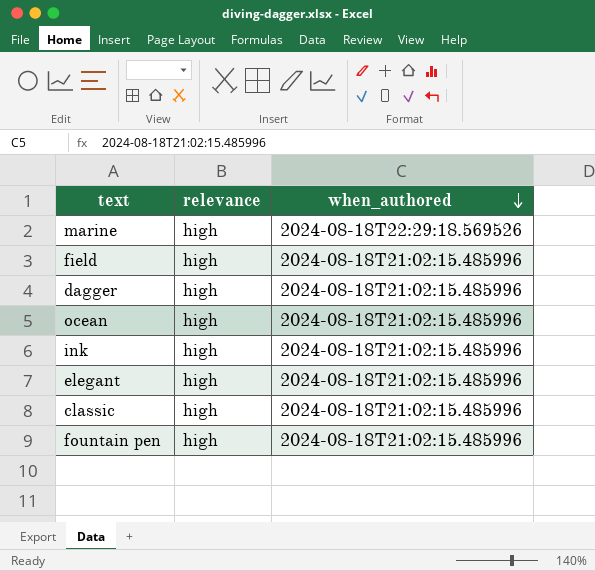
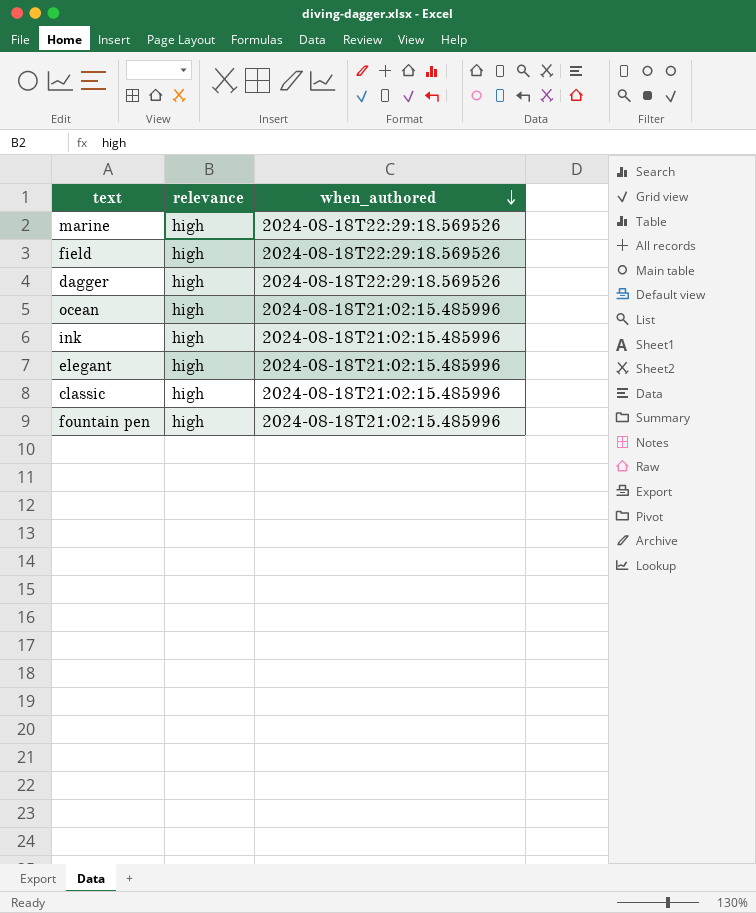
field | when_authored: 2024-08-18T21:02:15.485996 -> 2024-08-18T22:29:18.569526
dagger | when_authored: 2024-08-18T21:02:15.485996 -> 2024-08-18T22:29:18.569526

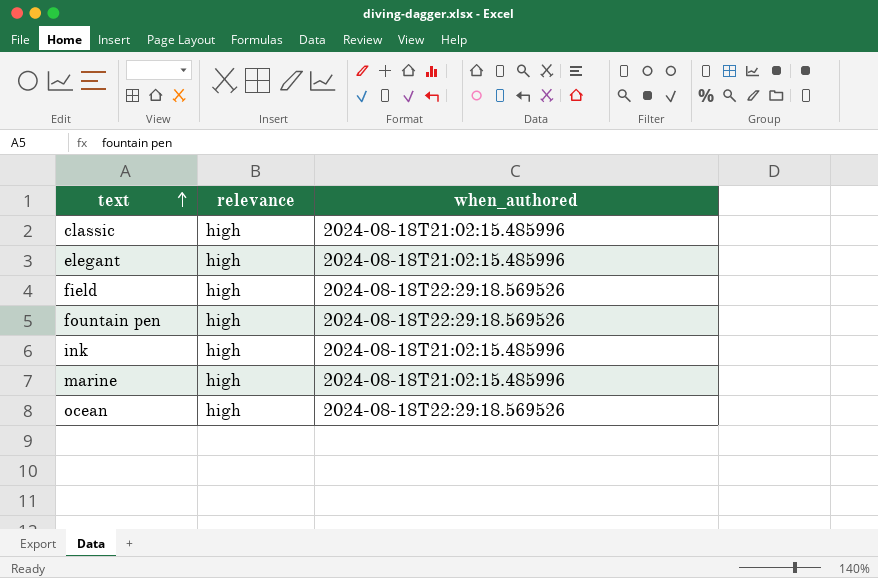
row order: when_authored descending -> text ascending
row dagger: high | 2024-08-18T22:29:18.569526 -> none
fountain pen | when_authored: 2024-08-18T21:02:15.485996 -> 2024-08-18T22:29:18.569526
marine | when_authored: 2024-08-18T22:29:18.569526 -> 2024-08-18T21:02:15.485996
ocean | when_authored: 2024-08-18T21:02:15.485996 -> 2024-08-18T22:29:18.569526

